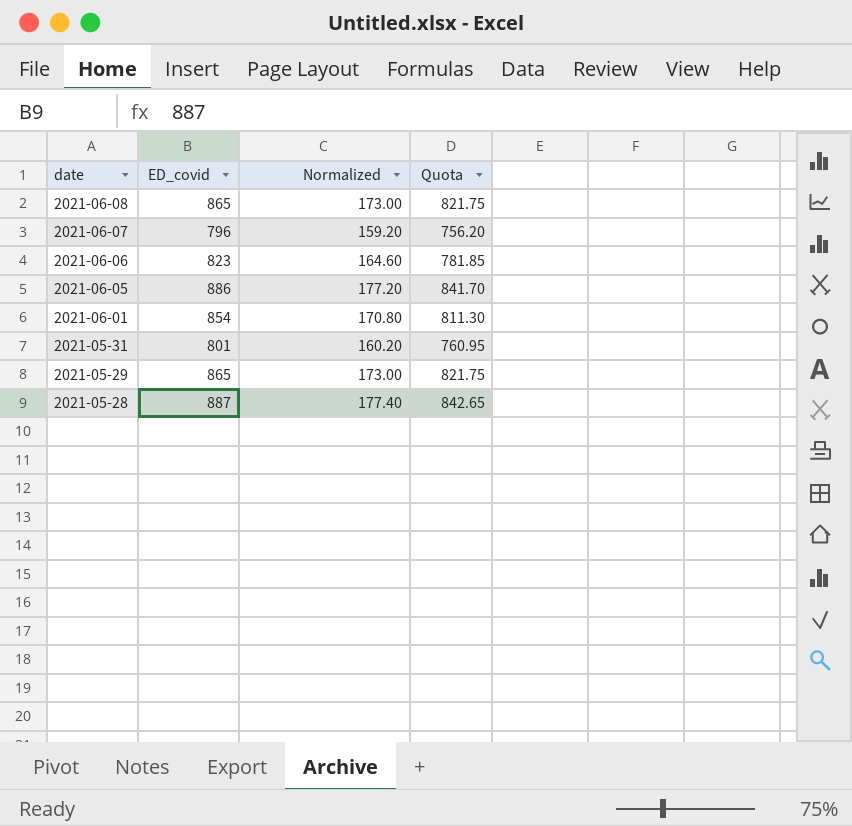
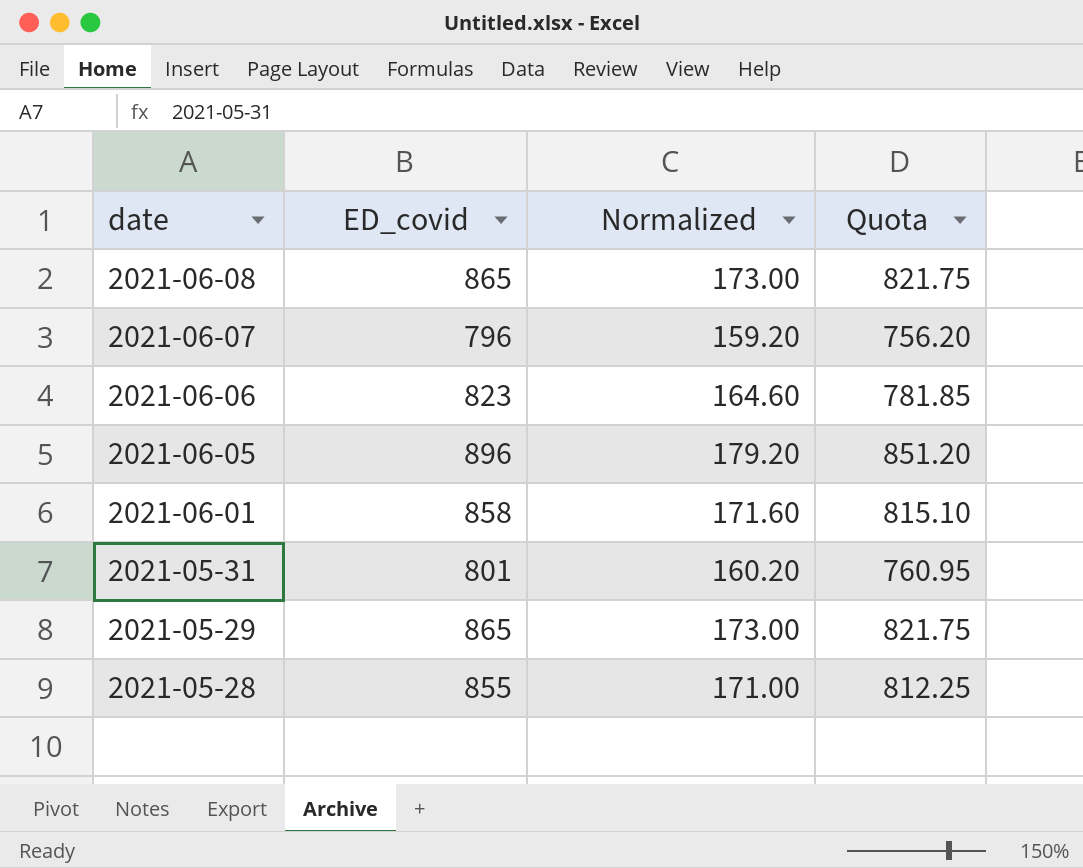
2021-06-05 | ED_covid: 886 -> 896
2021-06-05 | Normalized: 177.20 -> 179.20
2021-06-05 | Quota: 841.70 -> 851.20
2021-06-01 | ED_covid: 854 -> 858
2021-06-01 | Normalized: 170.80 -> 171.60
2021-06-01 | Quota: 811.30 -> 815.10
2021-05-28 | ED_covid: 887 -> 855
2021-05-28 | Normalized: 177.40 -> 171.00
2021-05-28 | Quota: 842.65 -> 812.25

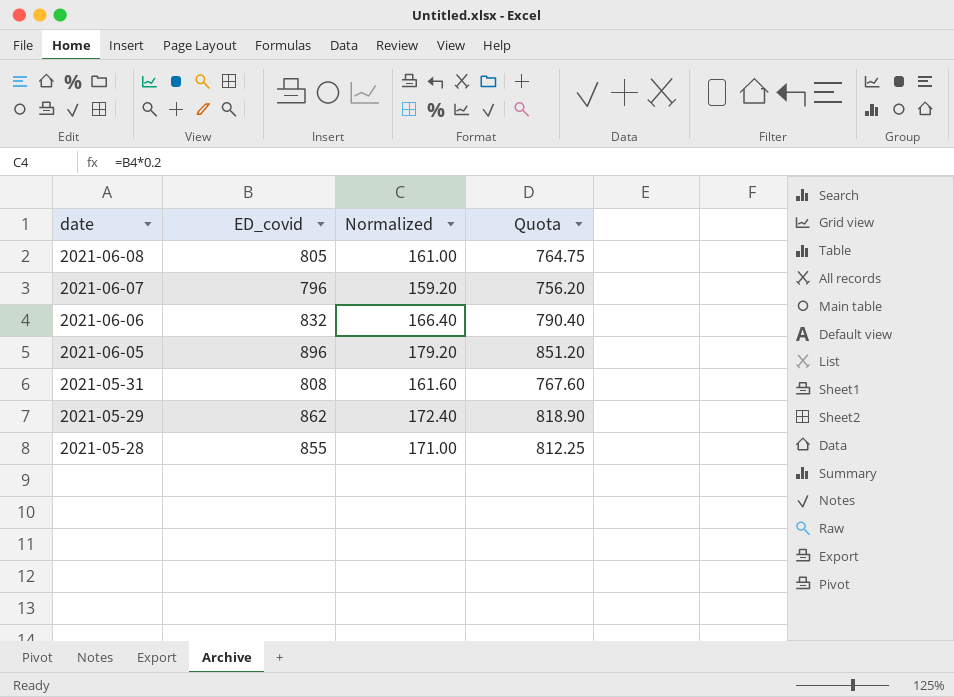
row 2021-06-01: 858 | 171.60 | 815.10 -> none
2021-06-08 | ED_covid: 865 -> 805
2021-06-08 | Normalized: 173.00 -> 161.00
2021-06-08 | Quota: 821.75 -> 764.75
2021-06-06 | ED_covid: 823 -> 832
2021-06-06 | Normalized: 164.60 -> 166.40
2021-06-06 | Quota: 781.85 -> 790.40
2021-05-31 | ED_covid: 801 -> 808
2021-05-31 | Normalized: 160.20 -> 161.60
2021-05-31 | Quota: 760.95 -> 767.60
2021-05-29 | ED_covid: 865 -> 862
2021-05-29 | Normalized: 173.00 -> 172.40
2021-05-29 | Quota: 821.75 -> 818.90

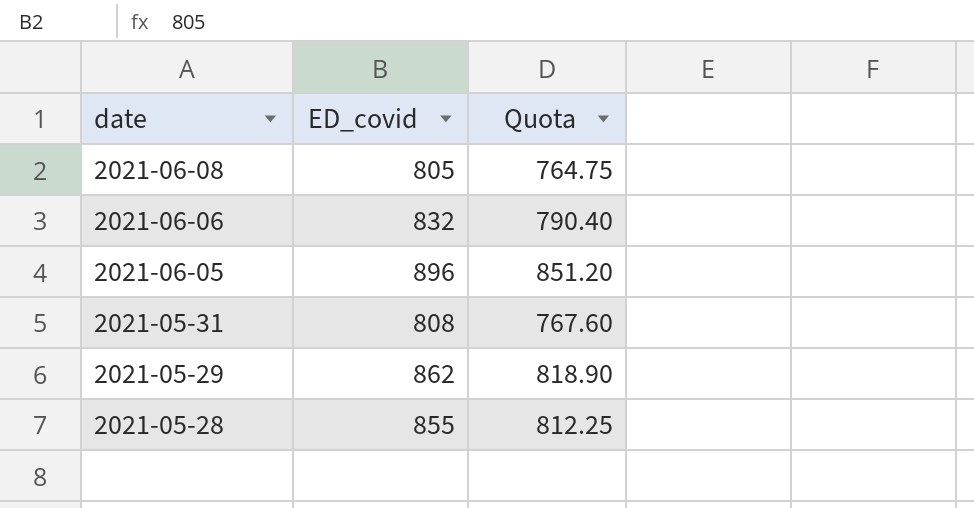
column Normalized | formula: [ED_covid] * 0.2 -> none
row 2021-06-07: 796 | 159.20 | 756.20 -> none

